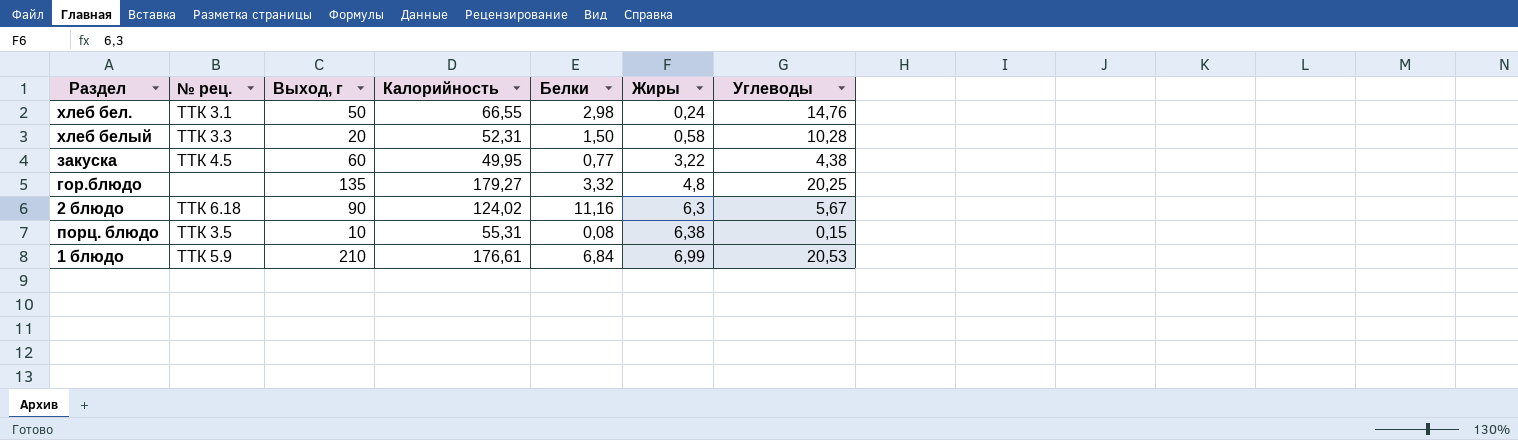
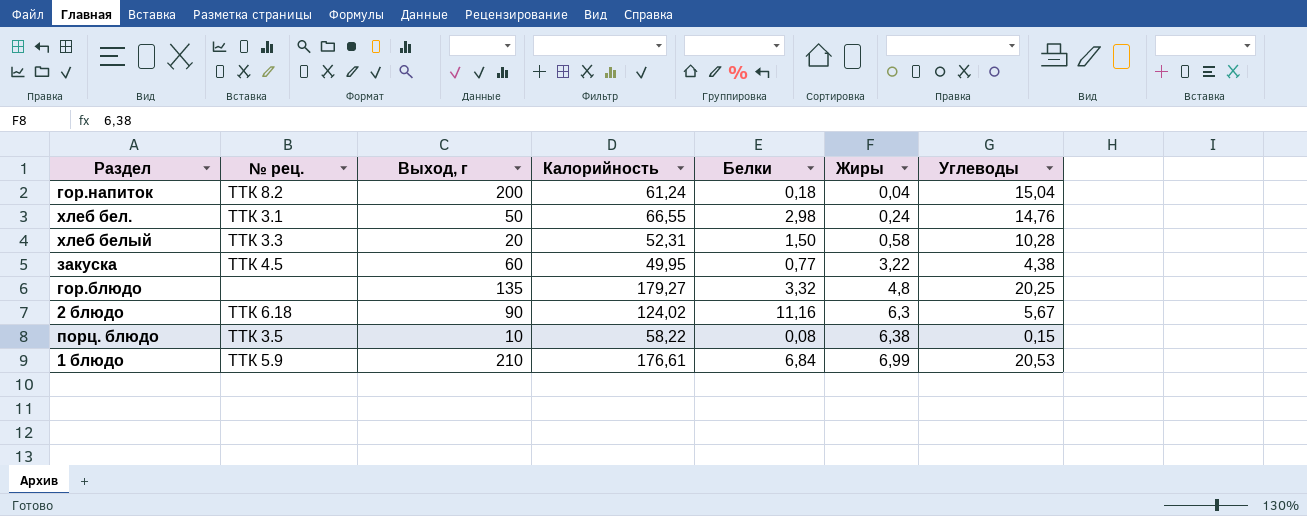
row гор.напиток: none -> ТТК 8.2 | 200 | 61,24 | 0,18 | 0,04 | 15,04
порц. блюдо | Калорийность: 55,31 -> 58,22

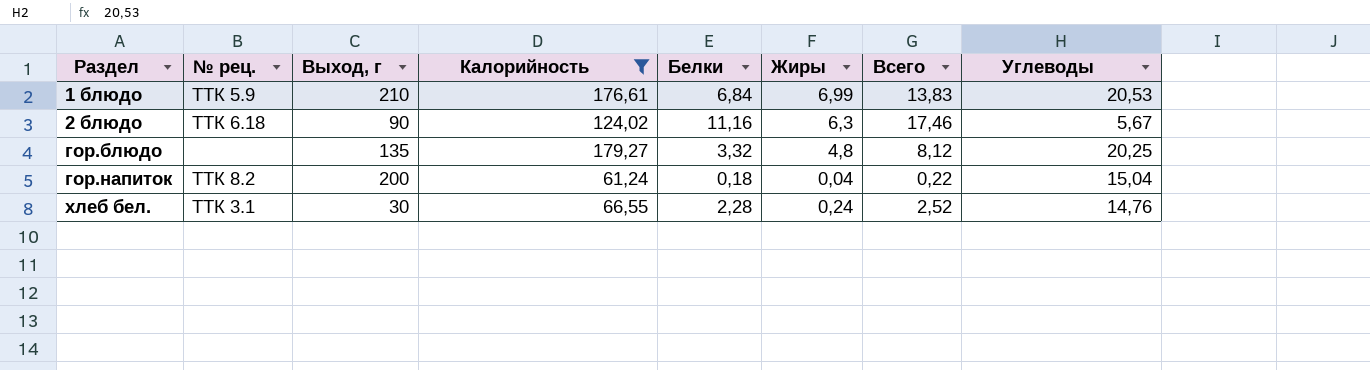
filter: none -> Калорийность >= 61,24
row order: Жиры ascending -> Раздел ascending
column Всего | formula: none -> [Белки] + [Жиры]
хлеб бел. | Выход, г: 50 -> 30
хлеб бел. | Белки: 2,98 -> 2,28

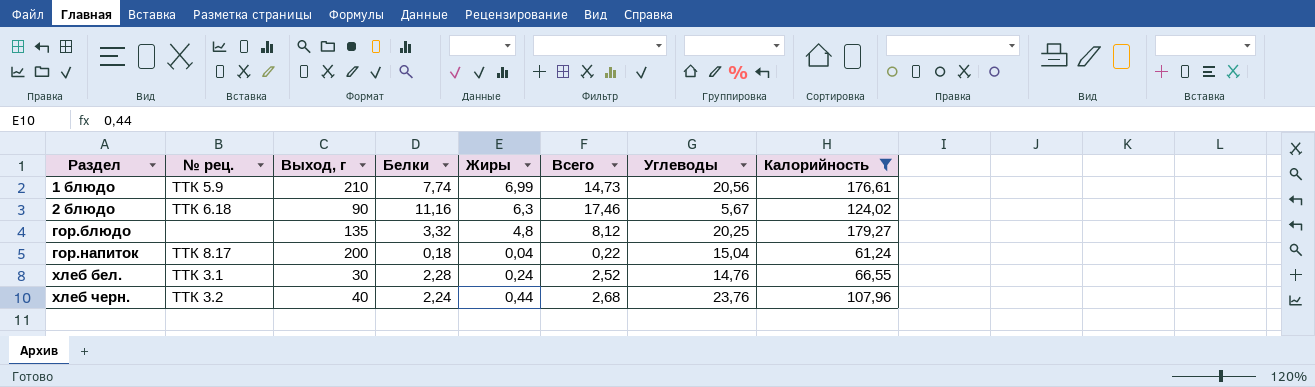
column Калорийность | position: 4 -> 8
1 блюдо | Белки: 6,84 -> 7,74
1 блюдо | Всего: 13,83 -> 14,73
1 блюдо | Углеводы: 20,53 -> 20,56
гор.напиток | № рец.: ТТК 8.2 -> ТТК 8.17
row хлеб черн.: none -> ТТК 3.2 | 40 | 2,24 | 0,44 | 2,68 | 23,76 | 107,96

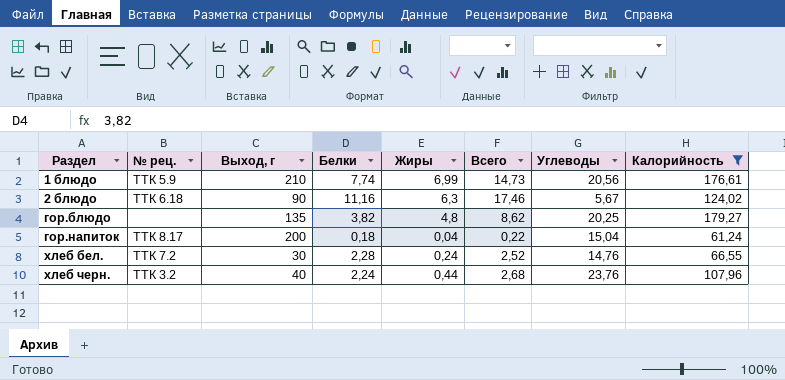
гор.блюдо | Белки: 3,32 -> 3,82
гор.блюдо | Всего: 8,12 -> 8,62
хлеб бел. | № рец.: ТТК 3.1 -> ТТК 7.2

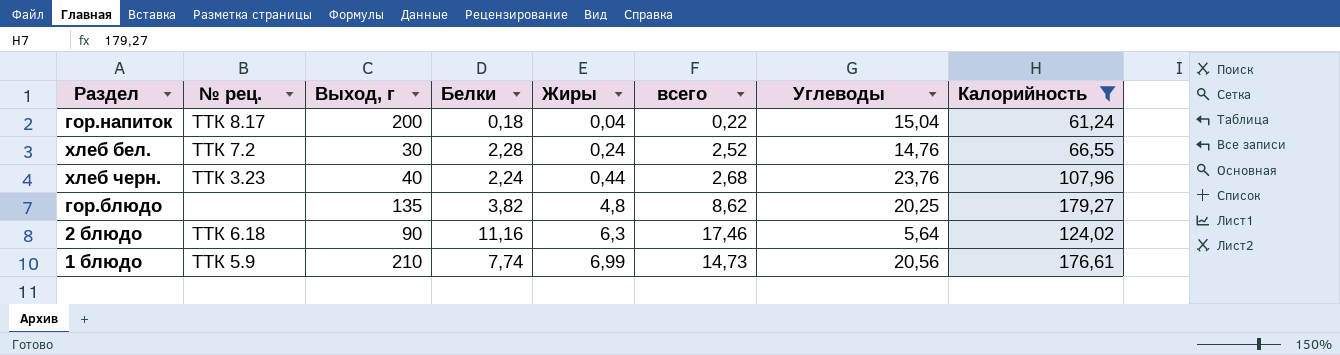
row order: Раздел ascending -> Жиры ascending
column name: Всего -> всего
хлеб черн. | № рец.: ТТК 3.2 -> ТТК 3.23
2 блюдо | Углеводы: 5,67 -> 5,64

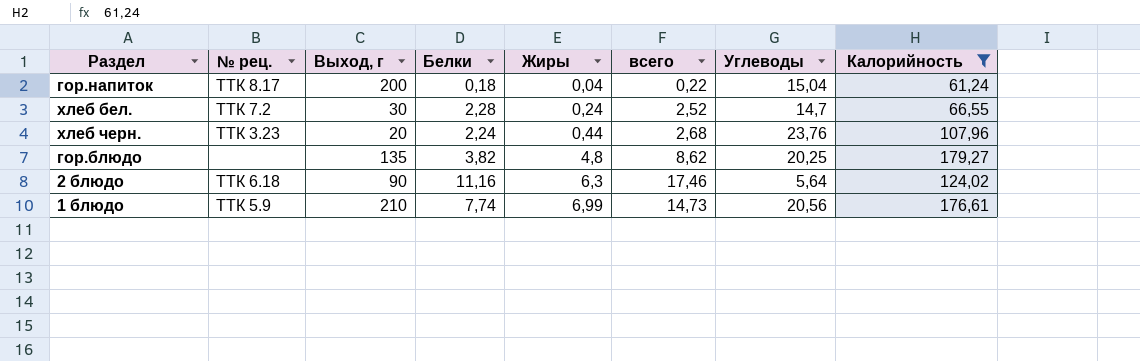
хлеб бел. | Углеводы: 14,76 -> 14,7
хлеб черн. | Выход, г: 40 -> 20

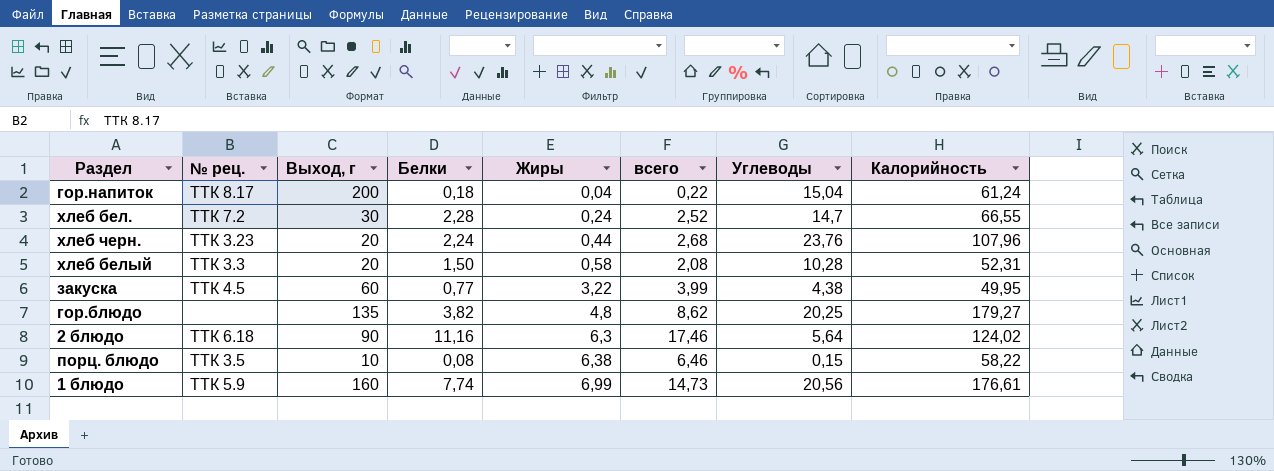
filter: Калорийность >= 61,24 -> none
1 блюдо | Выход, г: 210 -> 160

